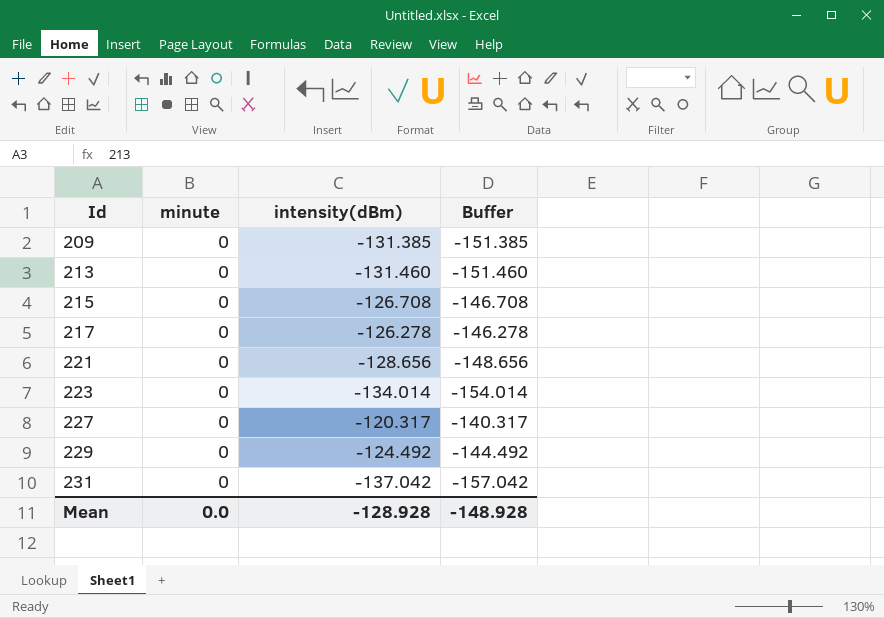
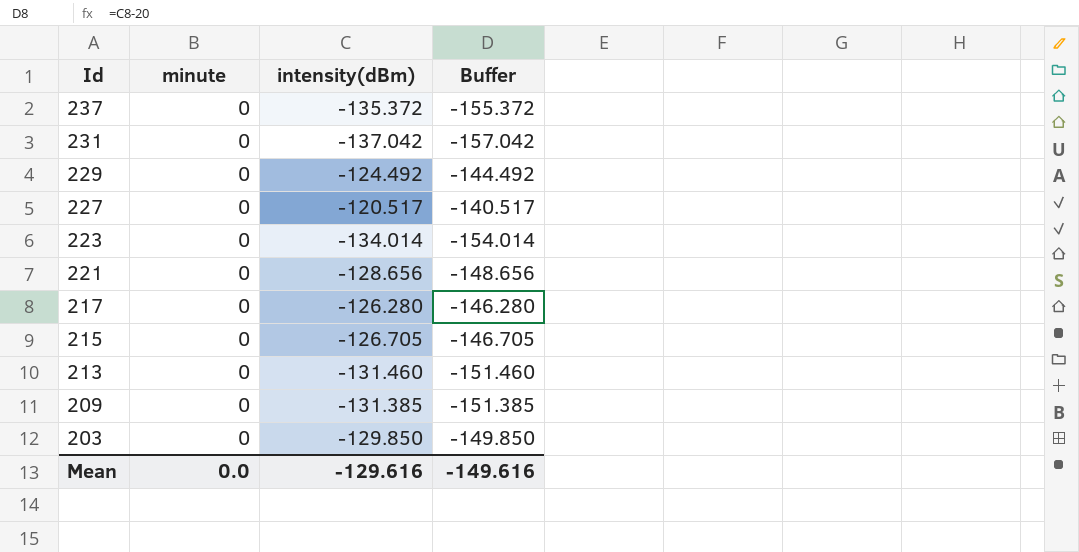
row order: Id ascending -> Id descending
row 237: none -> 0 | -135.372 | -155.372
227 | intensity(dBm): -120.317 -> -120.517
227 | Buffer: -140.317 -> -140.517
217 | intensity(dBm): -126.278 -> -126.280
217 | Buffer: -146.278 -> -146.280
215 | intensity(dBm): -126.708 -> -126.705
215 | Buffer: -146.708 -> -146.705
row 203: none -> 0 | -129.850 | -149.850
Mean | intensity(dBm): -128.928 -> -129.616
Mean | Buffer: -148.928 -> -149.616

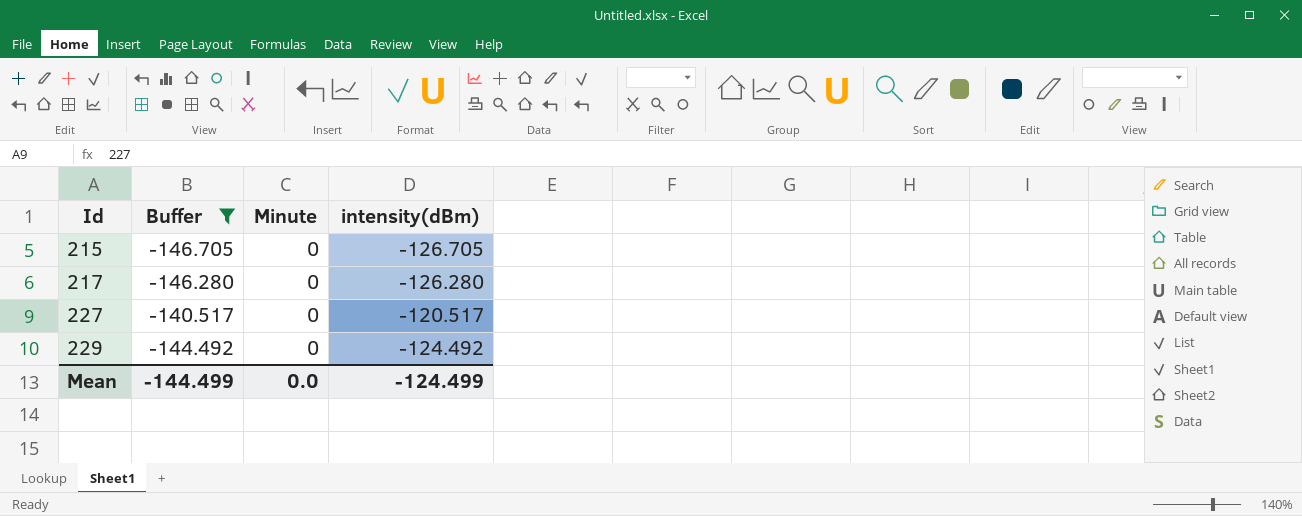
filter: none -> Buffer >= -146.705
row order: Id descending -> Id ascending
column Buffer | position: 4 -> 2
column name: minute -> Minute
Mean | Buffer: -149.616 -> -144.499
Mean | intensity(dBm): -129.616 -> -124.499

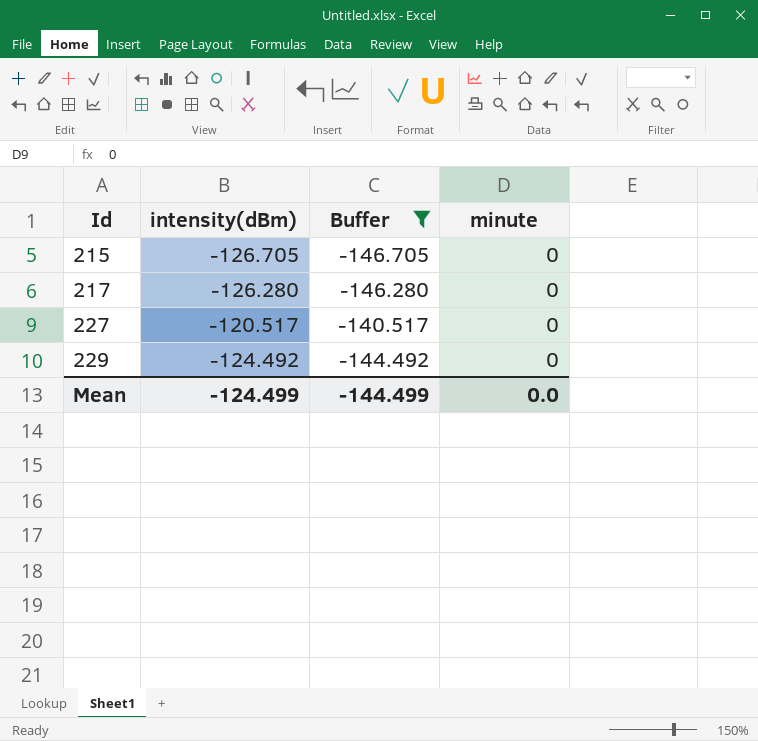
column intensity(dBm) | position: 4 -> 2
column name: Minute -> minute

